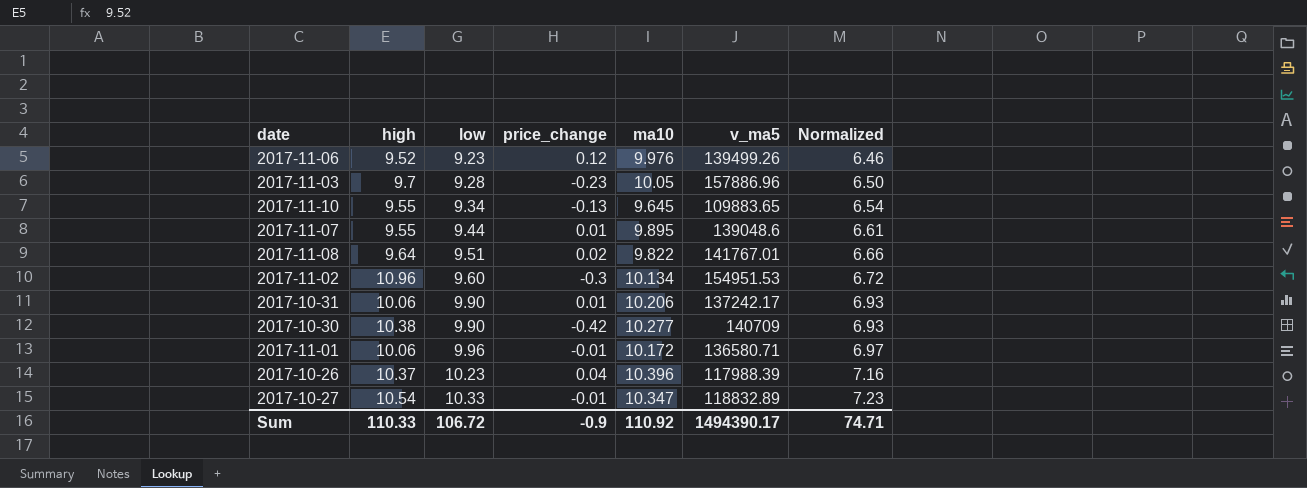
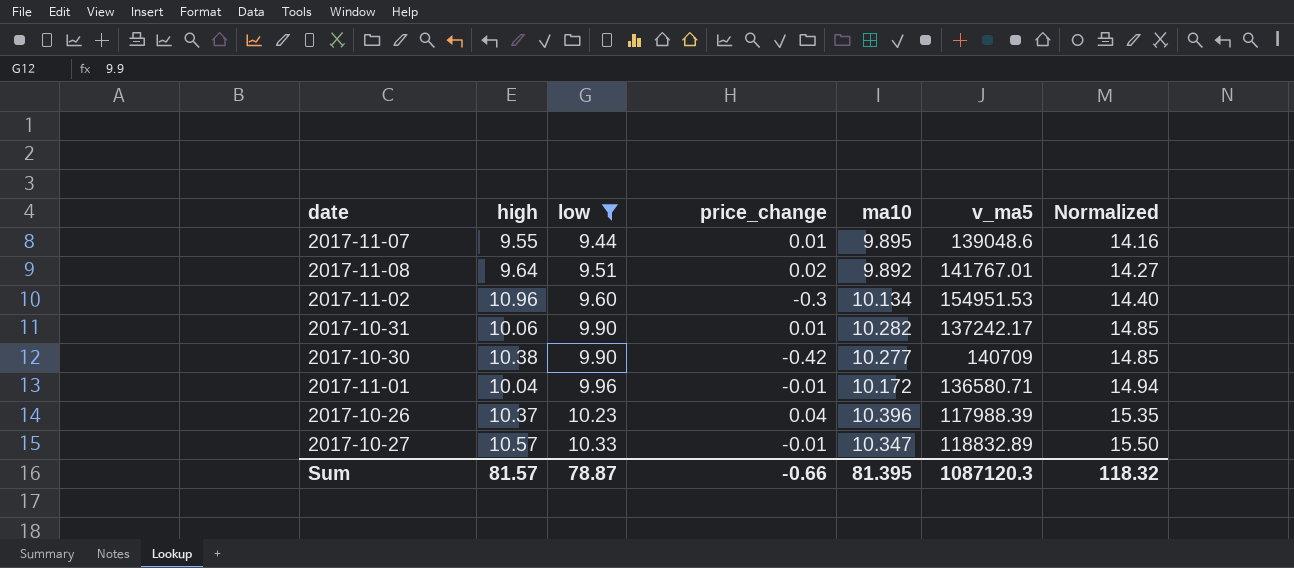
filter: none -> low >= 9.44
column Normalized | formula: [low] * 0.7 -> [low] * 1.5
2017-11-08 | ma10: 9.822 -> 9.892
2017-10-31 | ma10: 10.206 -> 10.282
2017-11-01 | high: 10.06 -> 10.04
2017-10-27 | high: 10.54 -> 10.57
Sum | high: 110.33 -> 81.57
Sum | low: 106.72 -> 78.87
Sum | price_change: -0.9 -> -0.66
Sum | ma10: 110.92 -> 81.395
Sum | v_ma5: 1494390.17 -> 1087120.3
Sum | Normalized: 74.71 -> 118.32

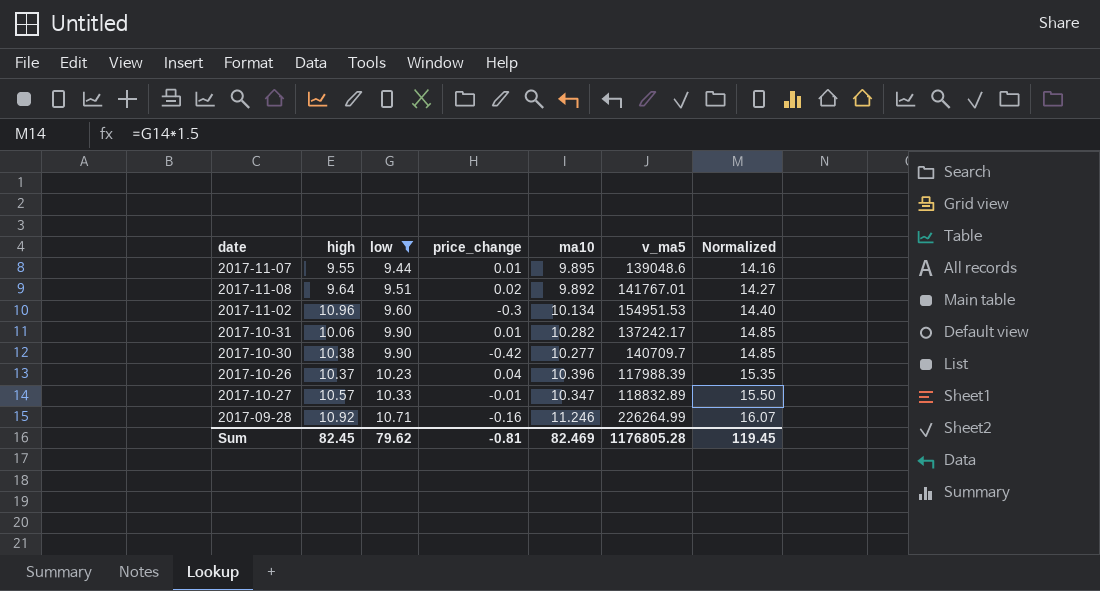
row 2017-11-01: 10.04 | 9.96 | -0.01 | 10.172 | 136580.71 | 14.94 -> none
2017-10-30 | v_ma5: 140709 -> 140709.7
row 2017-09-28: none -> 10.92 | 10.71 | -0.16 | 11.246 | 226264.99 | 16.07
Sum | high: 81.57 -> 82.45
Sum | low: 78.87 -> 79.62
Sum | price_change: -0.66 -> -0.81
Sum | ma10: 81.395 -> 82.469
Sum | v_ma5: 1087120.3 -> 1176805.28
Sum | Normalized: 118.32 -> 119.45

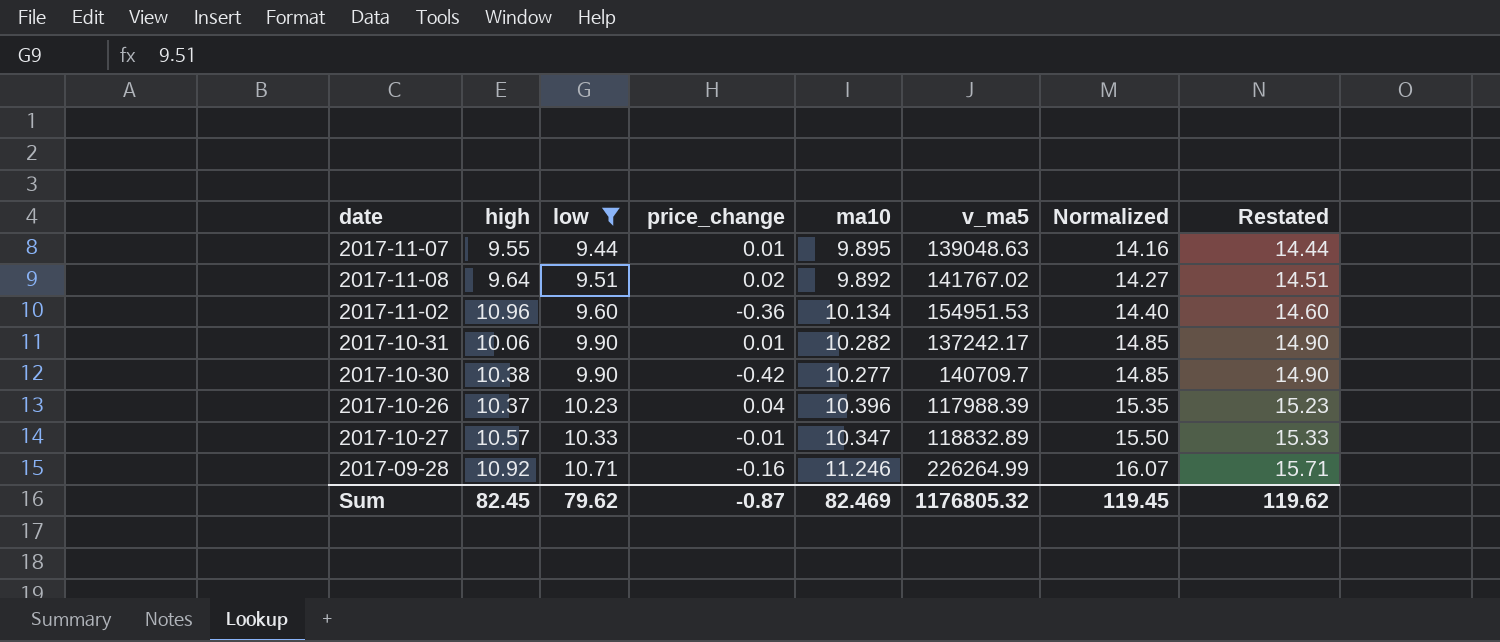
column Restated | formula: none -> [low] + 5
2017-11-07 | v_ma5: 139048.6 -> 139048.63
2017-11-08 | v_ma5: 141767.01 -> 141767.02
2017-11-02 | price_change: -0.3 -> -0.36
Sum | price_change: -0.81 -> -0.87
Sum | v_ma5: 1176805.28 -> 1176805.32

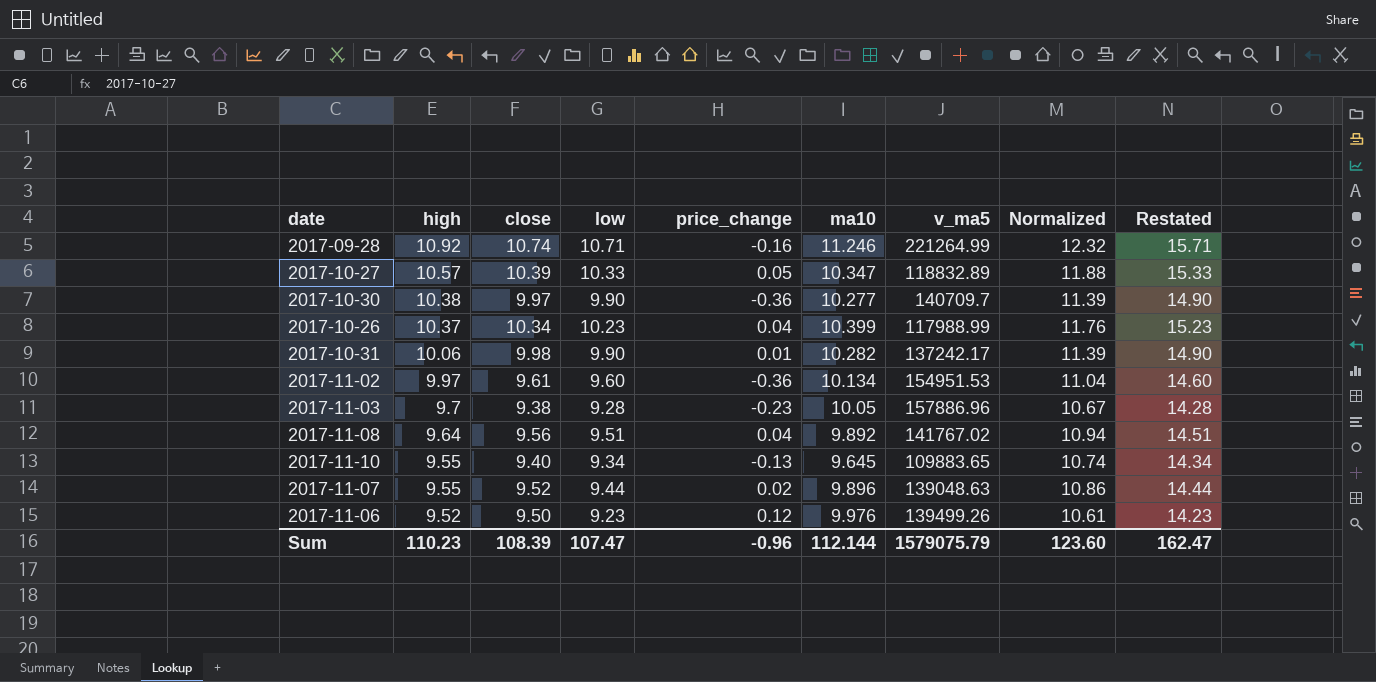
filter: low >= 9.44 -> none
row order: low ascending -> high descending
column close | position: none -> 3
column Normalized | formula: [low] * 1.5 -> [low] * 1.15
2017-09-28 | v_ma5: 226264.99 -> 221264.99
2017-10-27 | price_change: -0.01 -> 0.05
2017-10-30 | price_change: -0.42 -> -0.36
2017-10-26 | ma10: 10.396 -> 10.399
2017-10-26 | v_ma5: 117988.39 -> 117988.99
2017-11-02 | high: 10.96 -> 9.97
2017-11-08 | price_change: 0.02 -> 0.04
2017-11-07 | price_change: 0.01 -> 0.02
2017-11-07 | ma10: 9.895 -> 9.896
Sum | high: 82.45 -> 110.23
Sum | low: 79.62 -> 107.47
Sum | price_change: -0.87 -> -0.96
Sum | ma10: 82.469 -> 112.144
Sum | v_ma5: 1176805.32 -> 1579075.79
Sum | Normalized: 119.45 -> 123.60
Sum | Restated: 119.62 -> 162.47

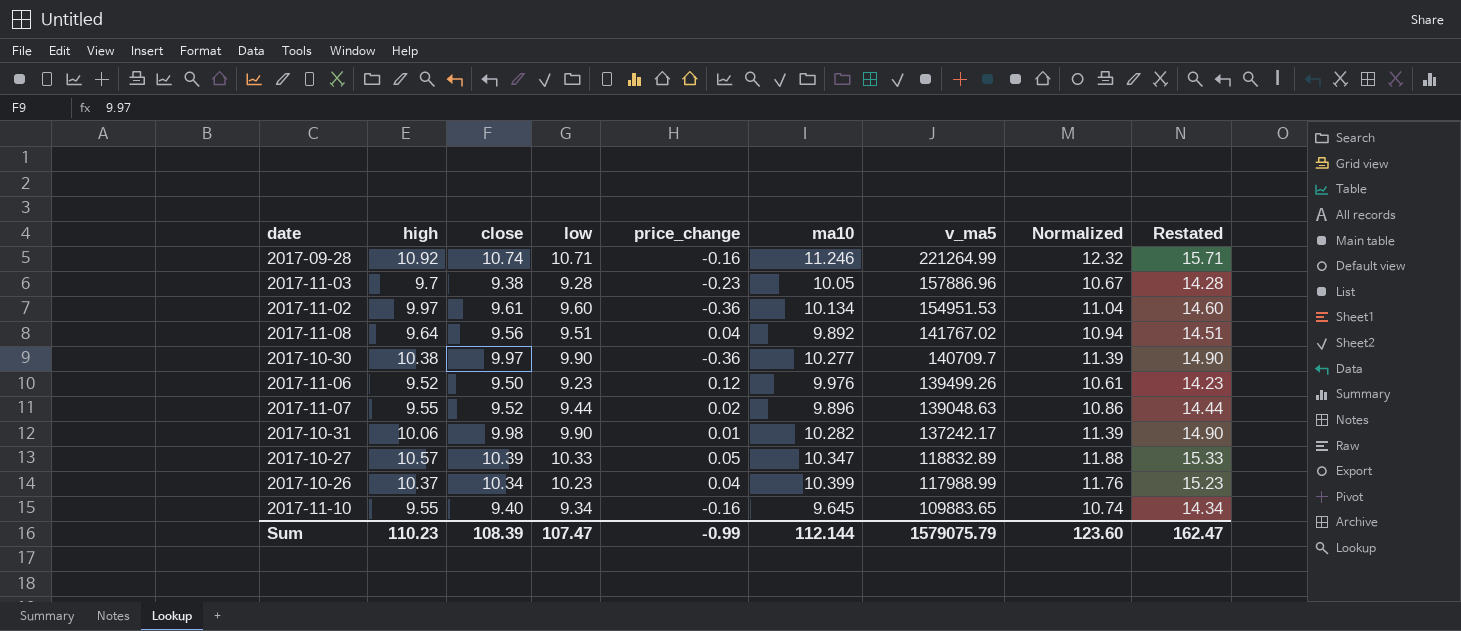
row order: high descending -> v_ma5 descending
2017-11-10 | price_change: -0.13 -> -0.16
Sum | price_change: -0.96 -> -0.99

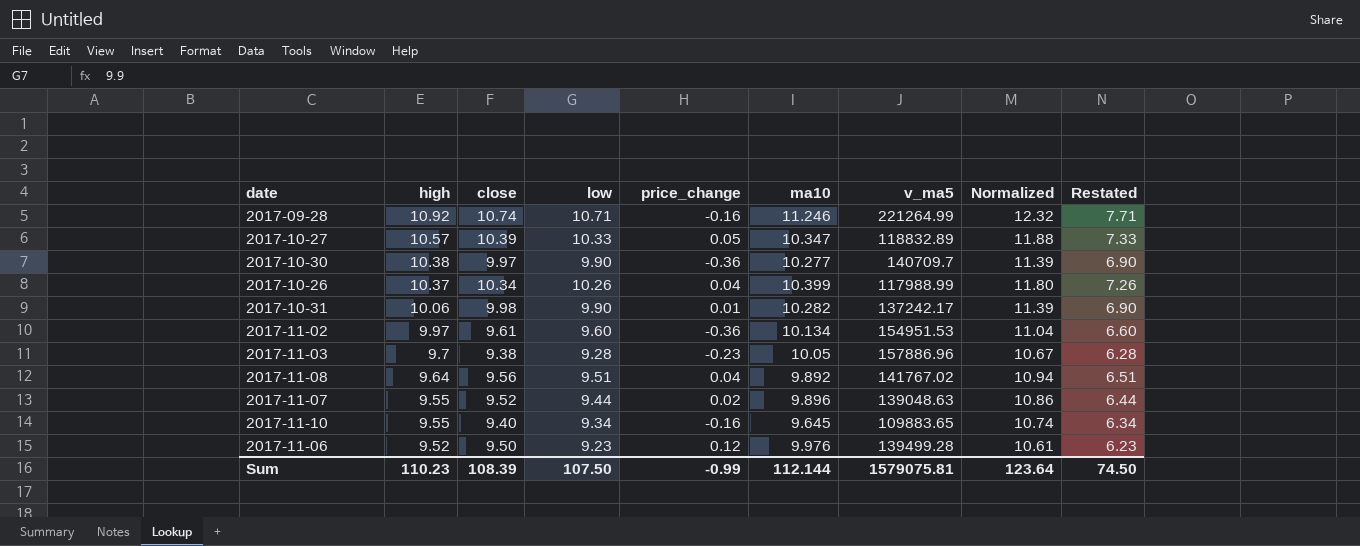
row order: v_ma5 descending -> high descending
column Restated | formula: [low] + 5 -> [low] - 3
2017-10-26 | low: 10.23 -> 10.26
2017-10-26 | Normalized: 11.76 -> 11.80
2017-11-06 | v_ma5: 139499.26 -> 139499.28
Sum | low: 107.47 -> 107.50
Sum | v_ma5: 1579075.79 -> 1579075.81
Sum | Normalized: 123.60 -> 123.64
Sum | Restated: 162.47 -> 74.50

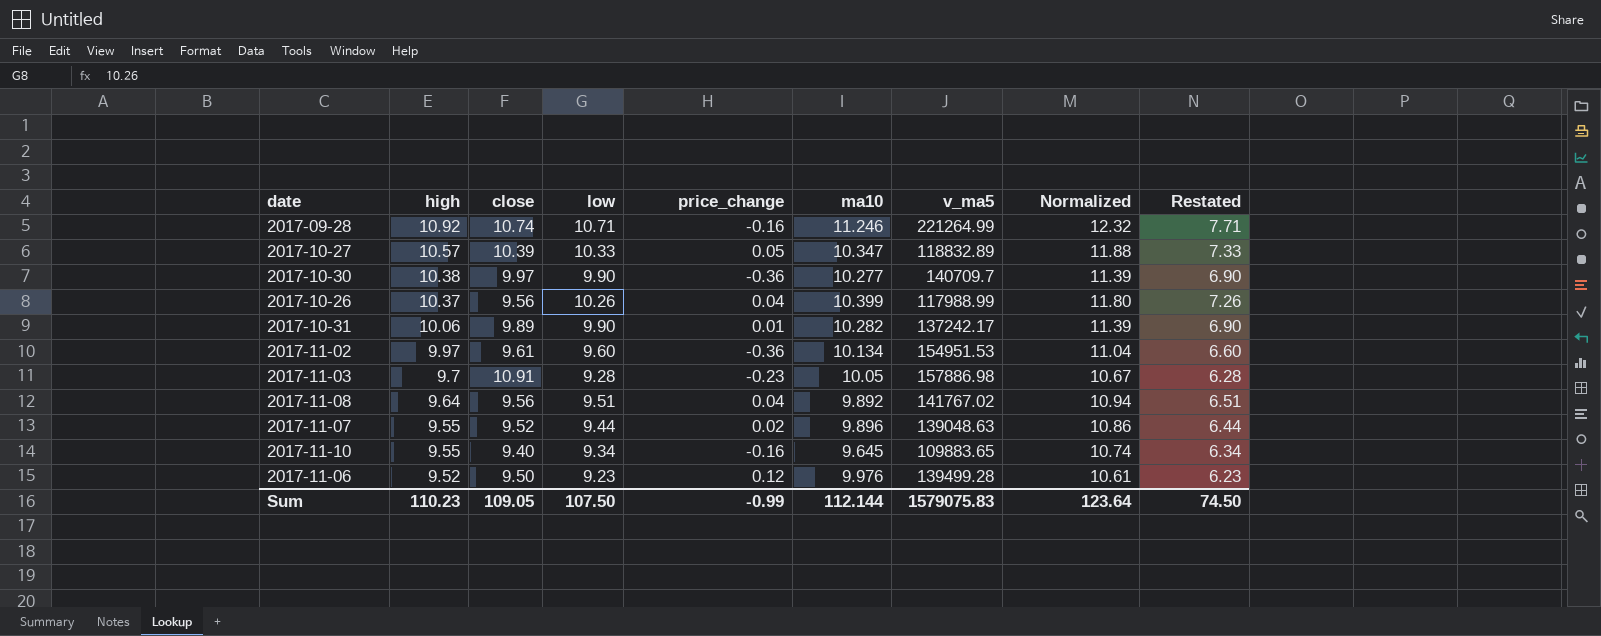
2017-10-26 | close: 10.34 -> 9.56
2017-10-31 | close: 9.98 -> 9.89
2017-11-03 | close: 9.38 -> 10.91
2017-11-03 | v_ma5: 157886.96 -> 157886.98
Sum | close: 108.39 -> 109.05
Sum | v_ma5: 1579075.81 -> 1579075.83

